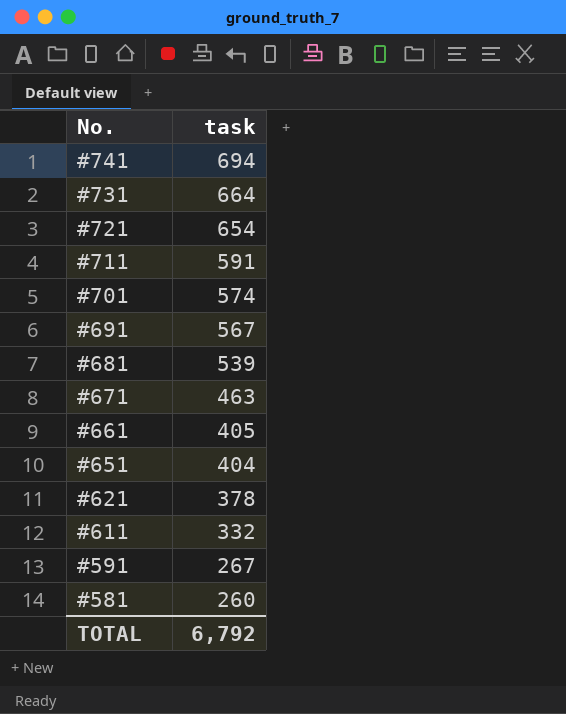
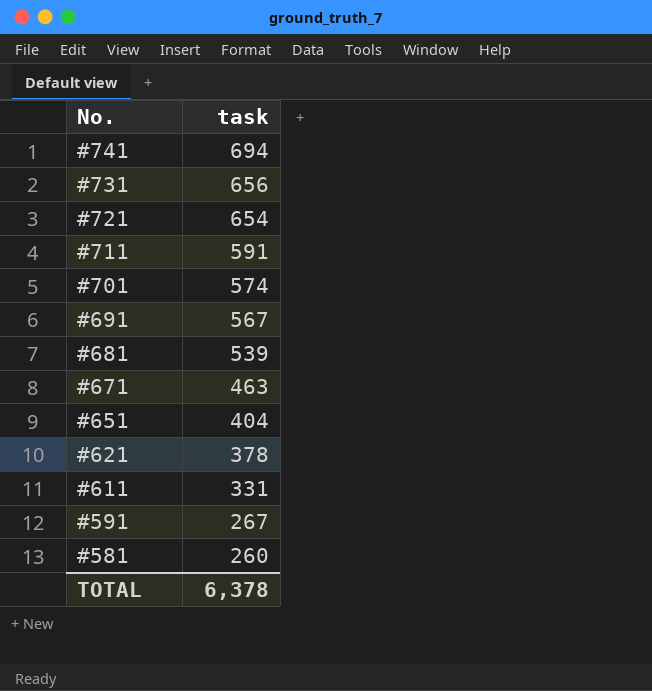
row #661: 405 -> none
#731 | task: 664 -> 656
#611 | task: 332 -> 331
TOTAL | task: 6,792 -> 6,378

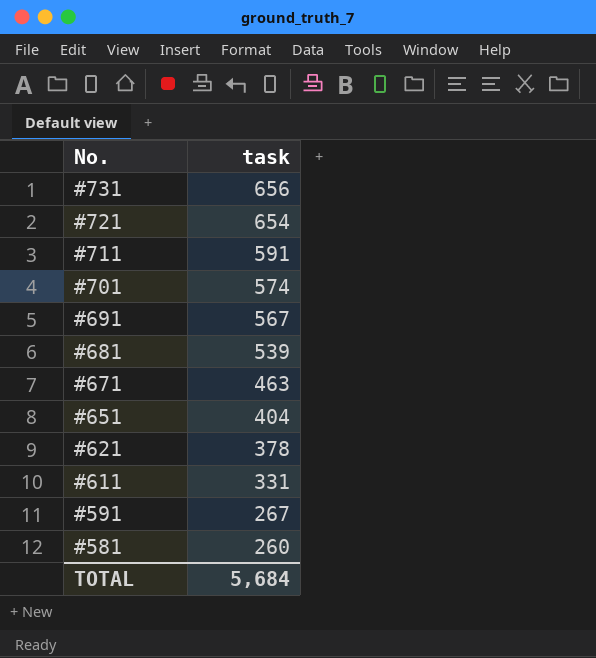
row #741: 694 -> none
TOTAL | task: 6,378 -> 5,684

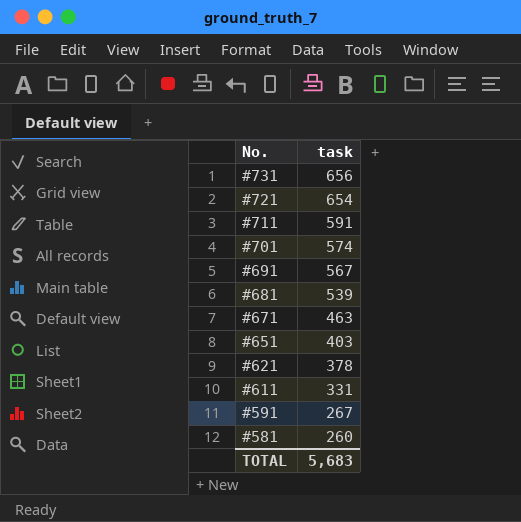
#651 | task: 404 -> 403
TOTAL | task: 5,684 -> 5,683

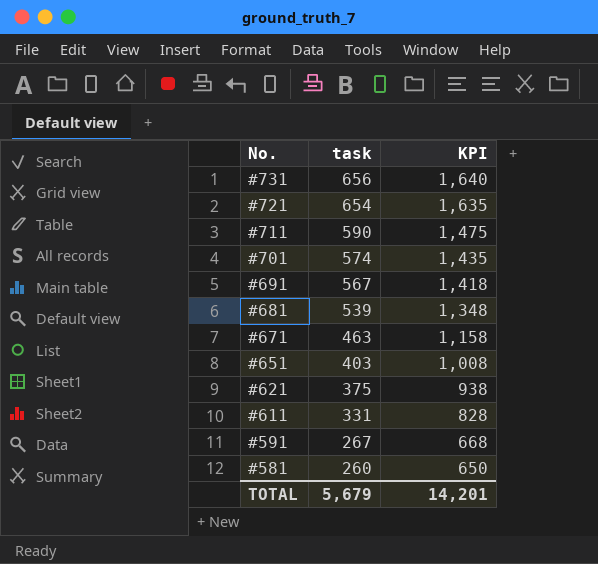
column KPI | formula: none -> [task] * 2.5
#711 | task: 591 -> 590
#621 | task: 378 -> 375
TOTAL | task: 5,683 -> 5,679

